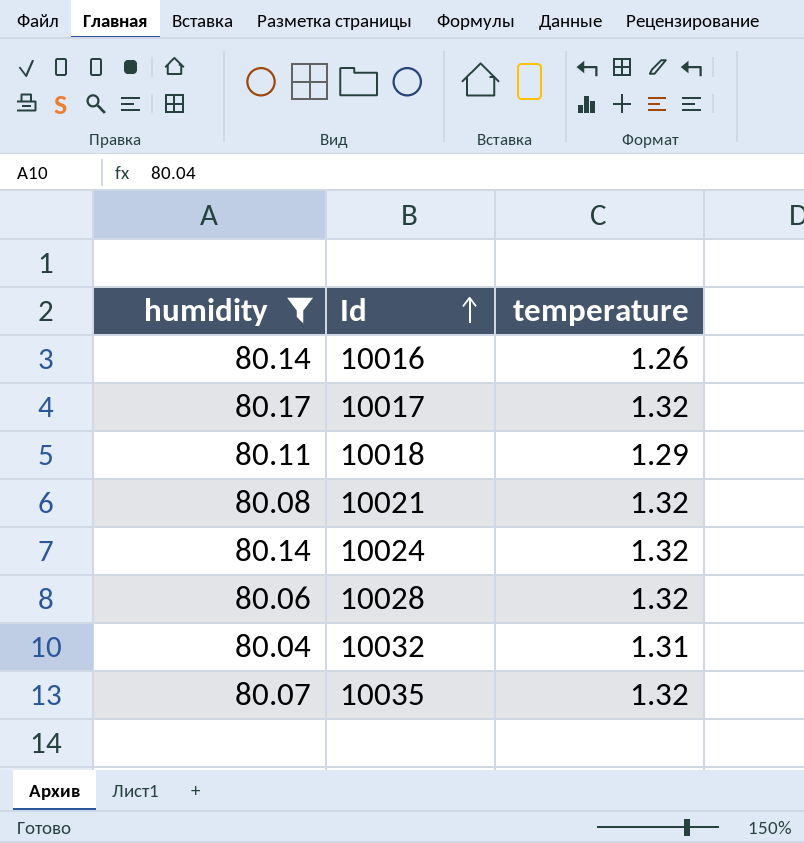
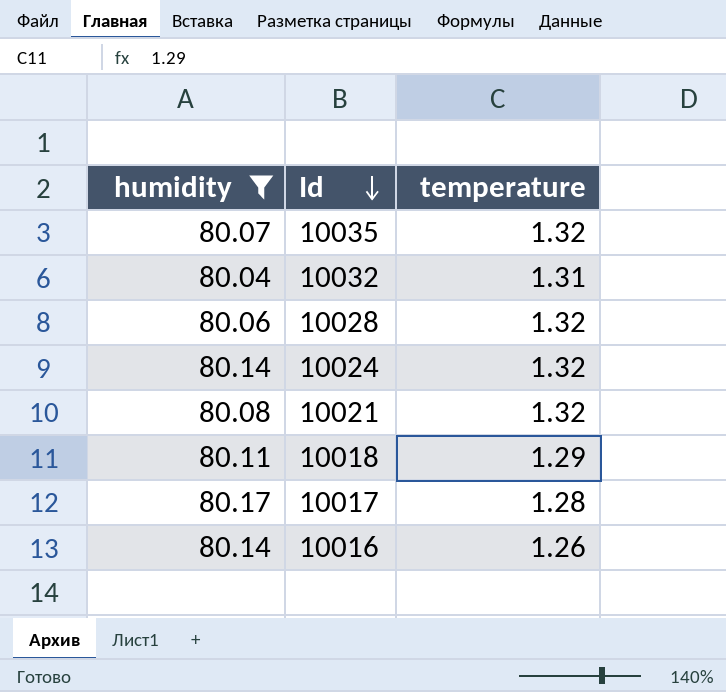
row order: Id ascending -> Id descending
10017 | temperature: 1.32 -> 1.28

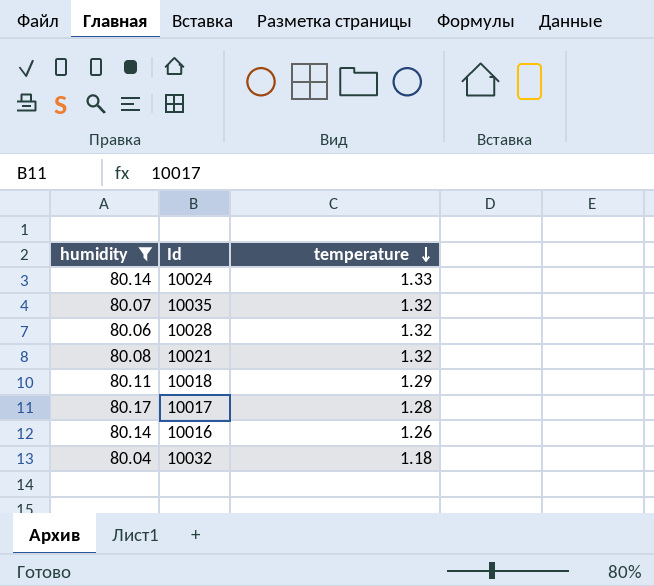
row order: Id descending -> temperature descending
10024 | temperature: 1.32 -> 1.33
10032 | temperature: 1.31 -> 1.18

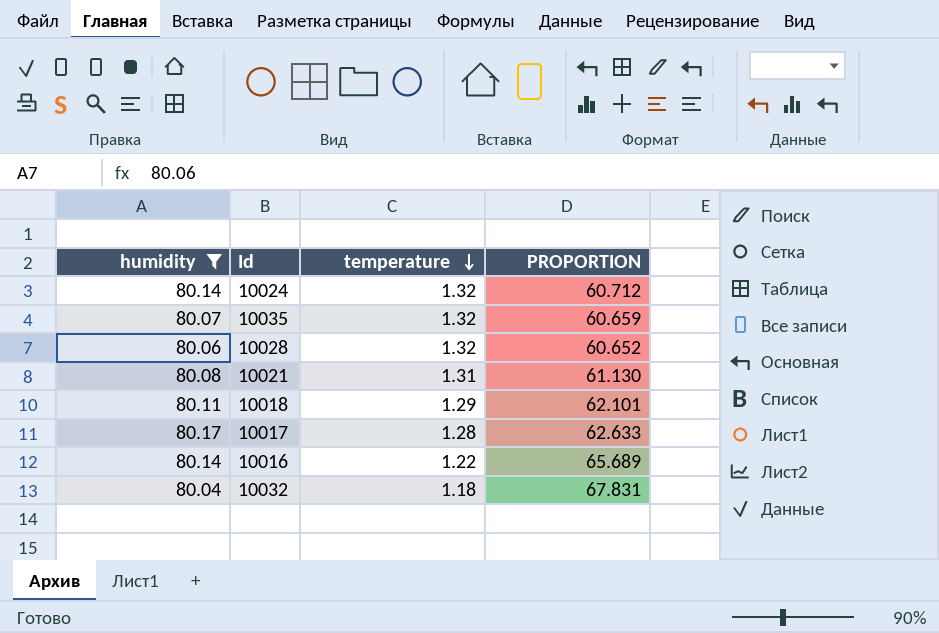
column PROPORTION | formula: none -> [humidity] / [temperature]
10024 | temperature: 1.33 -> 1.32
10021 | temperature: 1.32 -> 1.31
10016 | temperature: 1.26 -> 1.22

